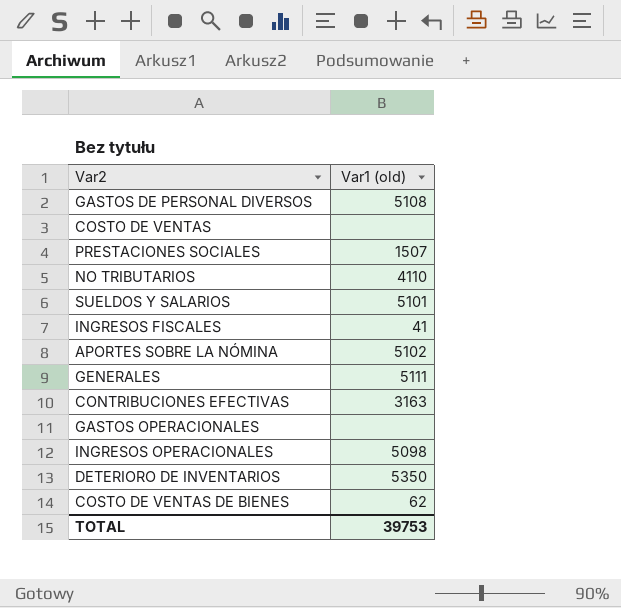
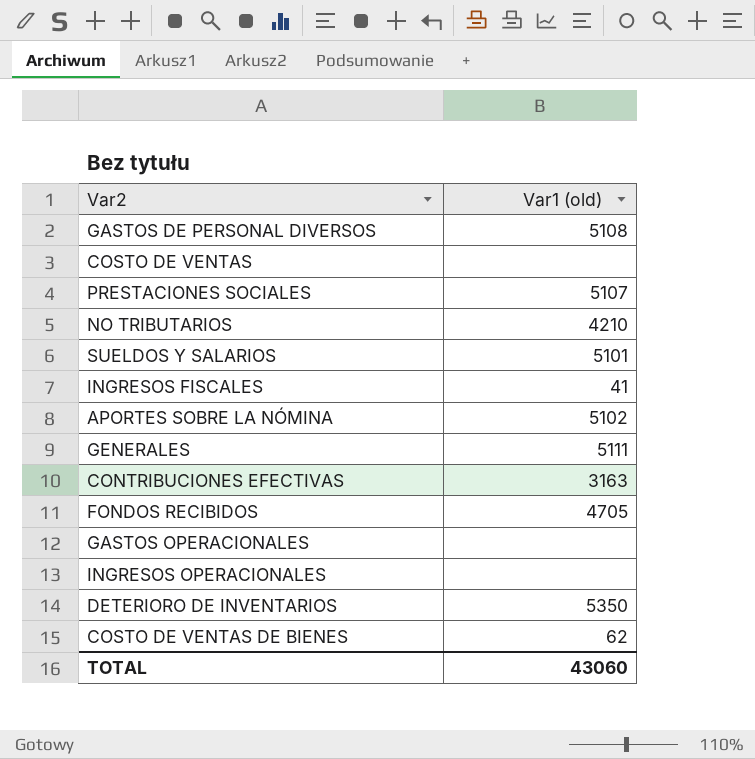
PRESTACIONES SOCIALES | Var1 (old): 1507 -> 5107
NO TRIBUTARIOS | Var1 (old): 4110 -> 4210
row FONDOS RECIBIDOS: none -> 4705
INGRESOS OPERACIONALES | Var1 (old): 5098 -> none
TOTAL | Var1 (old): 39753 -> 43060

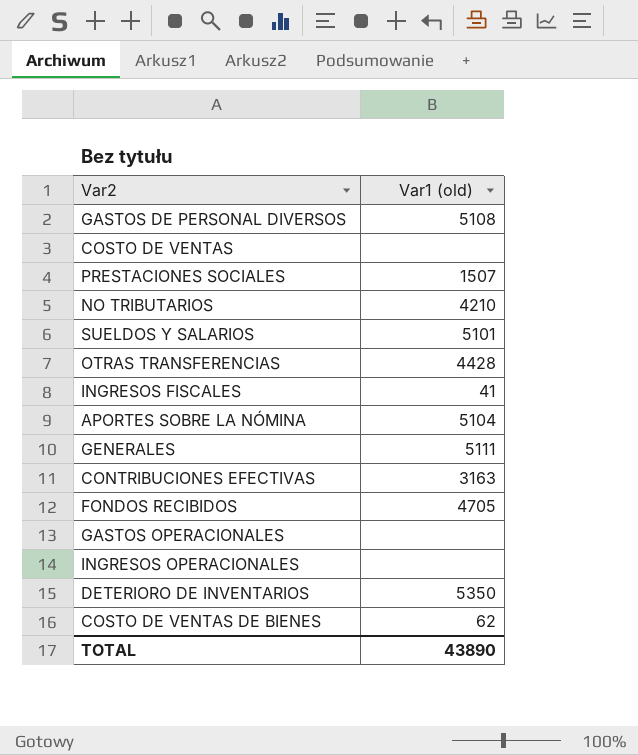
PRESTACIONES SOCIALES | Var1 (old): 5107 -> 1507
row OTRAS TRANSFERENCIAS: none -> 4428
APORTES SOBRE LA NÓMINA | Var1 (old): 5102 -> 5104
TOTAL | Var1 (old): 43060 -> 43890

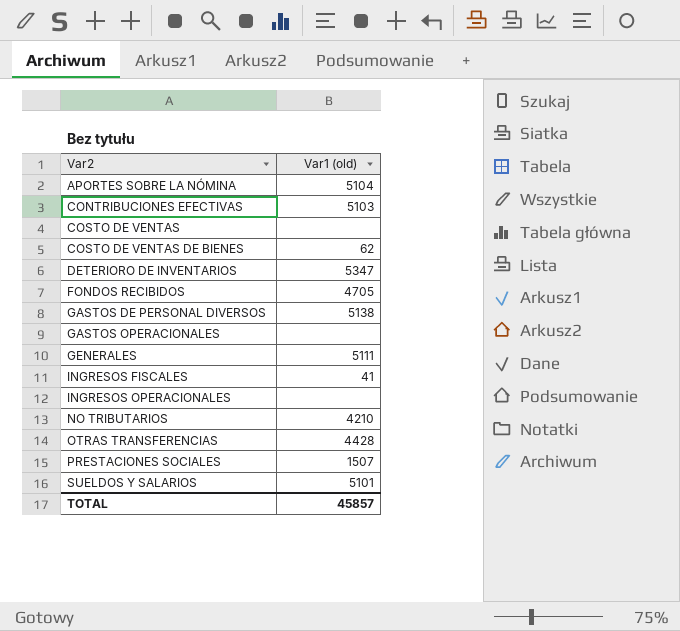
row order: none -> Var2 ascending
CONTRIBUCIONES EFECTIVAS | Var1 (old): 3163 -> 5103
DETERIORO DE INVENTARIOS | Var1 (old): 5350 -> 5347
GASTOS DE PERSONAL DIVERSOS | Var1 (old): 5108 -> 5138
TOTAL | Var1 (old): 43890 -> 45857

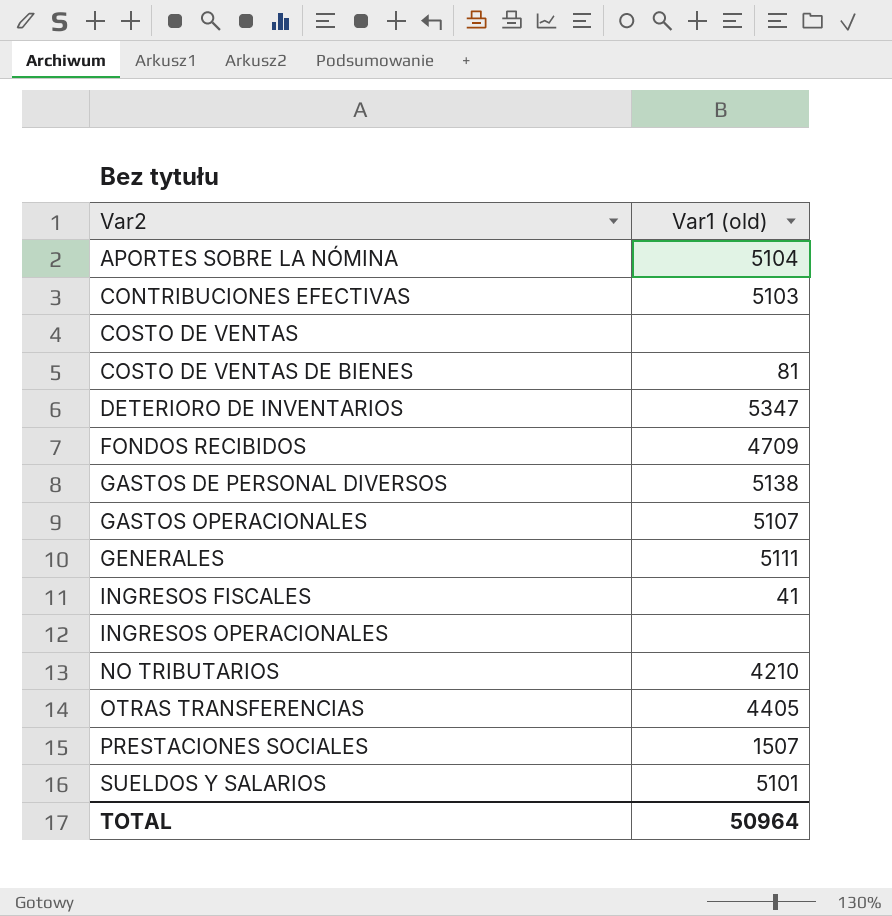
COSTO DE VENTAS DE BIENES | Var1 (old): 62 -> 81
FONDOS RECIBIDOS | Var1 (old): 4705 -> 4709
GASTOS OPERACIONALES | Var1 (old): none -> 5107
OTRAS TRANSFERENCIAS | Var1 (old): 4428 -> 4405
TOTAL | Var1 (old): 45857 -> 50964

